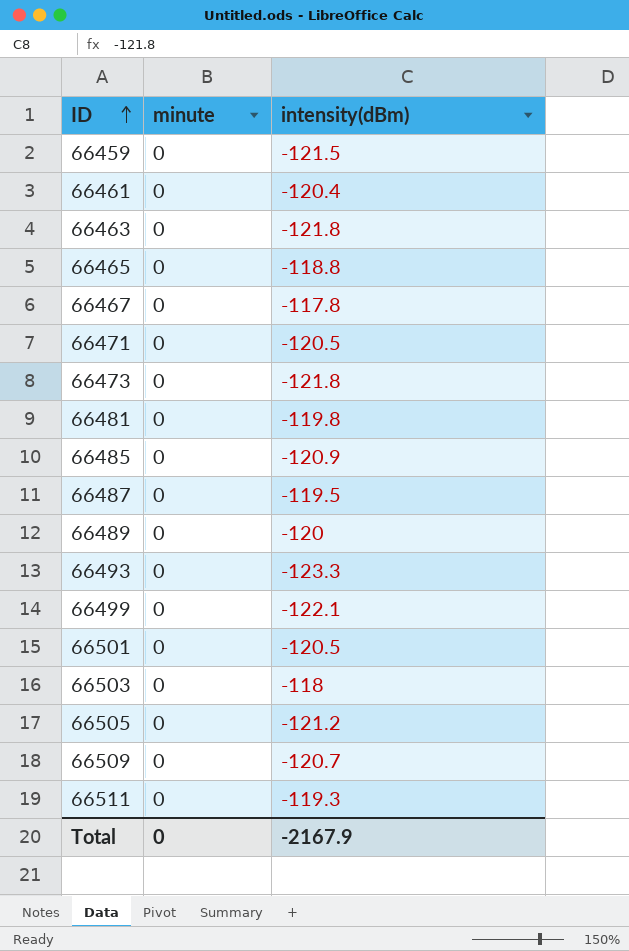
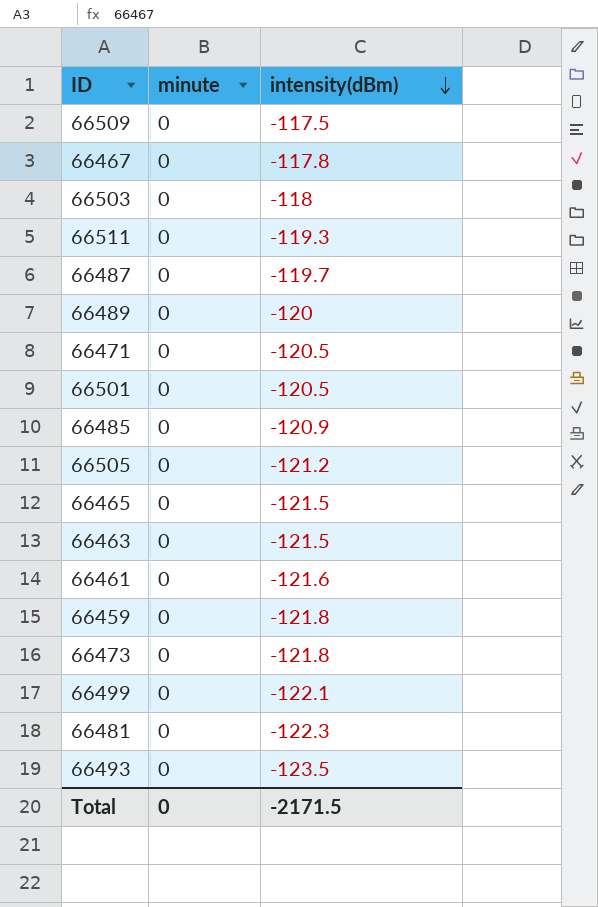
row order: ID ascending -> intensity(dBm) descending
66509 | intensity(dBm): -120.7 -> -117.5
66487 | intensity(dBm): -119.5 -> -119.7
66465 | intensity(dBm): -118.8 -> -121.5
66463 | intensity(dBm): -121.8 -> -121.5
66461 | intensity(dBm): -120.4 -> -121.6
66459 | intensity(dBm): -121.5 -> -121.8
66481 | intensity(dBm): -119.8 -> -122.3
66493 | intensity(dBm): -123.3 -> -123.5
Total | intensity(dBm): -2167.9 -> -2171.5

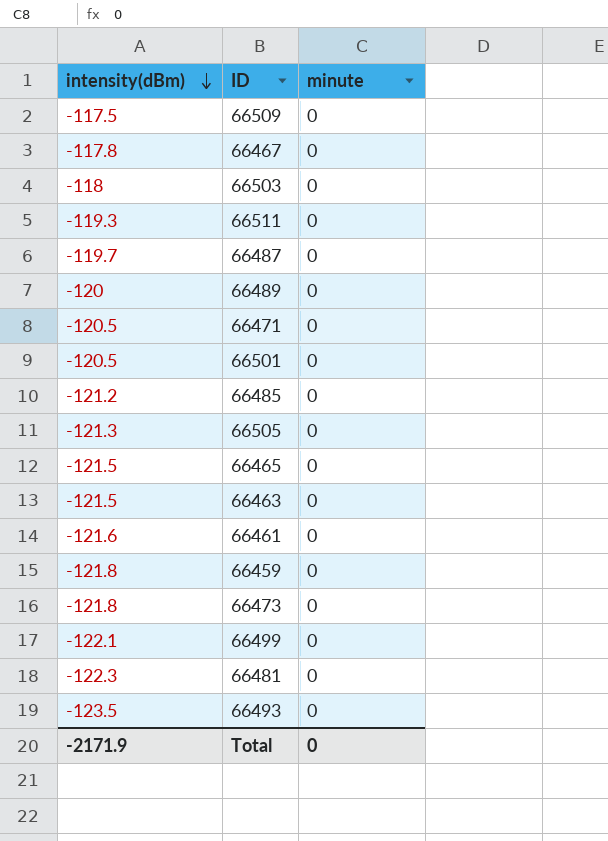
column intensity(dBm) | position: 3 -> 1
66485 | intensity(dBm): -120.9 -> -121.2
66505 | intensity(dBm): -121.2 -> -121.3
Total | intensity(dBm): -2171.5 -> -2171.9

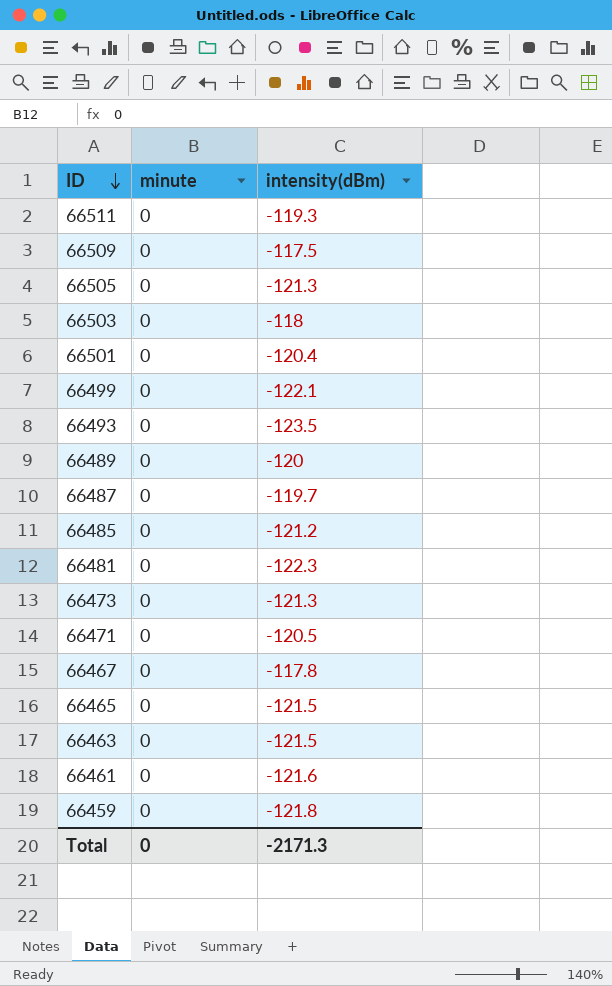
row order: intensity(dBm) descending -> ID descending
column intensity(dBm) | position: 1 -> 3
66501 | intensity(dBm): -120.5 -> -120.4
66473 | intensity(dBm): -121.8 -> -121.3
Total | intensity(dBm): -2171.9 -> -2171.3

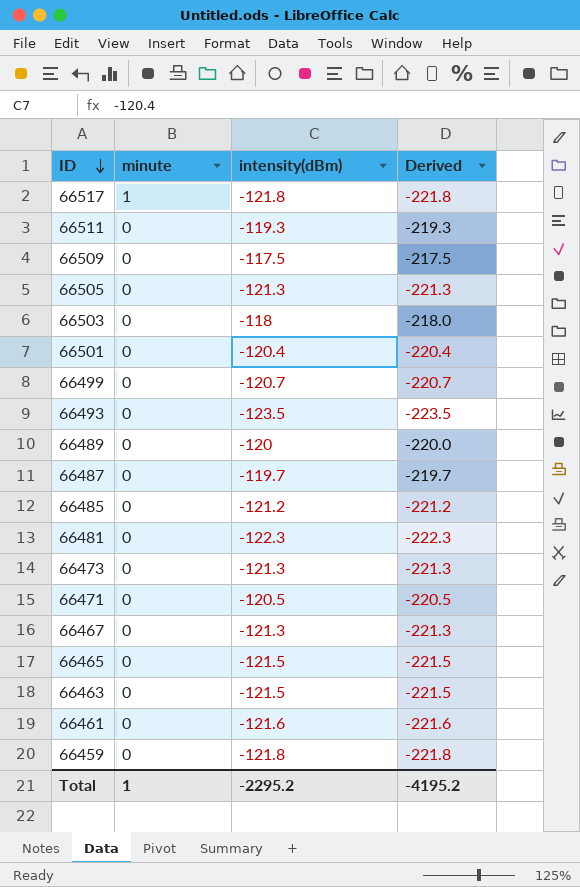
column Derived | formula: none -> [intensity(dBm)] - 100
row 66517: none -> 1 | -121.8 | -221.8
66499 | intensity(dBm): -122.1 -> -120.7
66467 | intensity(dBm): -117.8 -> -121.3
Total | minute: 0 -> 1
Total | intensity(dBm): -2171.3 -> -2295.2

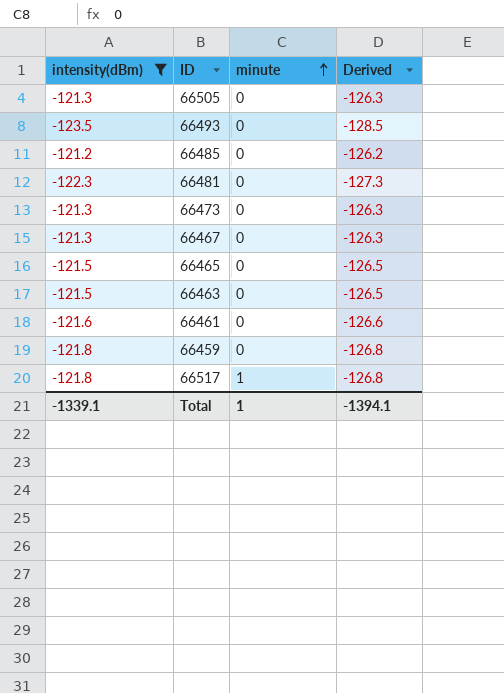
filter: none -> intensity(dBm) <= -121.2
row order: ID descending -> minute ascending
column intensity(dBm) | position: 3 -> 1
column Derived | formula: [intensity(dBm)] - 100 -> [intensity(dBm)] - 5
Total | intensity(dBm): -2295.2 -> -1339.1
Total | Derived: -4195.2 -> -1394.1

